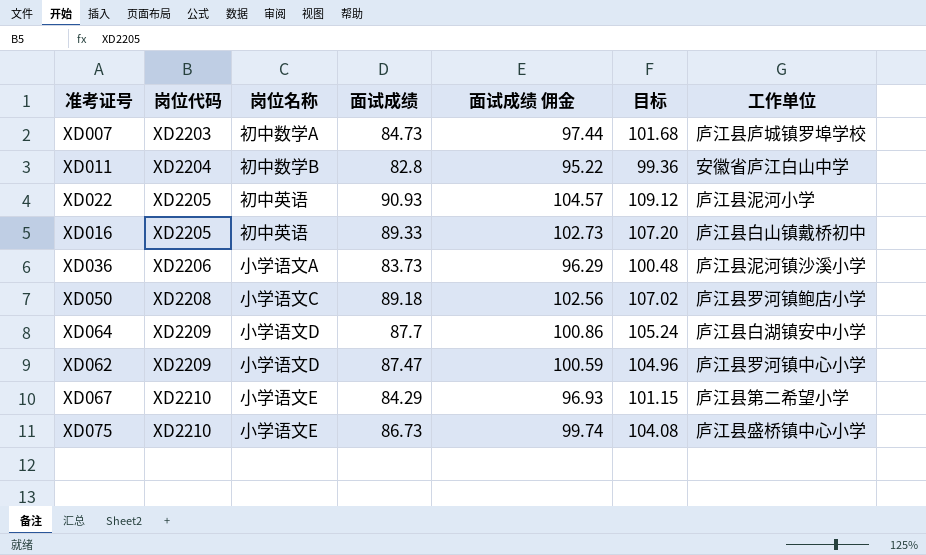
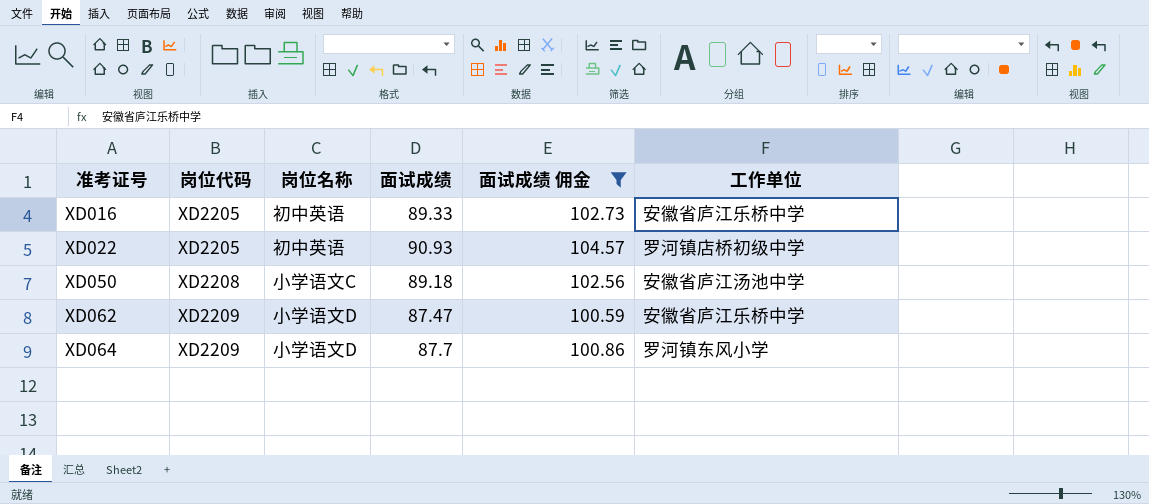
filter: none -> 面试成绩 佣金 >= 100.59
row order: 岗位代码 ascending -> 准考证号 ascending
column 目标 | formula: [面试成绩] * 1.2 -> none
XD016 | 工作单位: 庐江县白山镇戴桥初中 -> 安徽省庐江乐桥中学
XD022 | 工作单位: 庐江县泥河小学 -> 罗河镇店桥初级中学
XD050 | 工作单位: 庐江县罗河镇鲍店小学 -> 安徽省庐江汤池中学
XD062 | 工作单位: 庐江县罗河镇中心小学 -> 安徽省庐江乐桥中学
XD064 | 工作单位: 庐江县白湖镇安中小学 -> 罗河镇东风小学

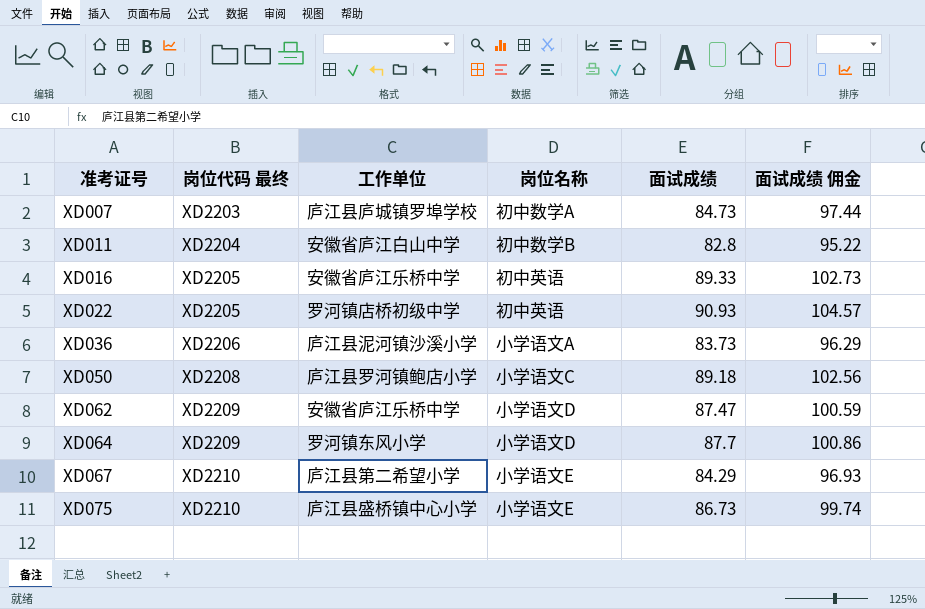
filter: 面试成绩 佣金 >= 100.59 -> none
column name: 岗位代码 -> 岗位代码 最终
column 工作单位 | position: 6 -> 3
XD050 | 工作单位: 安徽省庐江汤池中学 -> 庐江县罗河镇鲍店小学

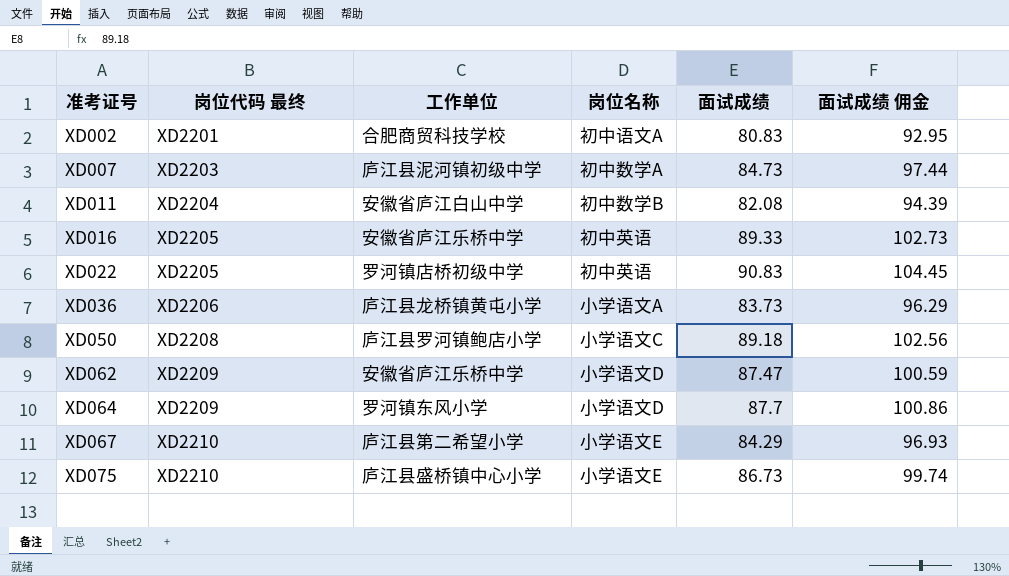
row XD002: none -> XD2201 | 合肥商贸科技学校 | 初中语文A | 80.83 | 92.95
XD007 | 工作单位: 庐江县庐城镇罗埠学校 -> 庐江县泥河镇初级中学
XD011 | 面试成绩: 82.8 -> 82.08
XD011 | 面试成绩 佣金: 95.22 -> 94.39
XD022 | 面试成绩: 90.93 -> 90.83
XD022 | 面试成绩 佣金: 104.57 -> 104.45
XD036 | 工作单位: 庐江县泥河镇沙溪小学 -> 庐江县龙桥镇黄屯小学

